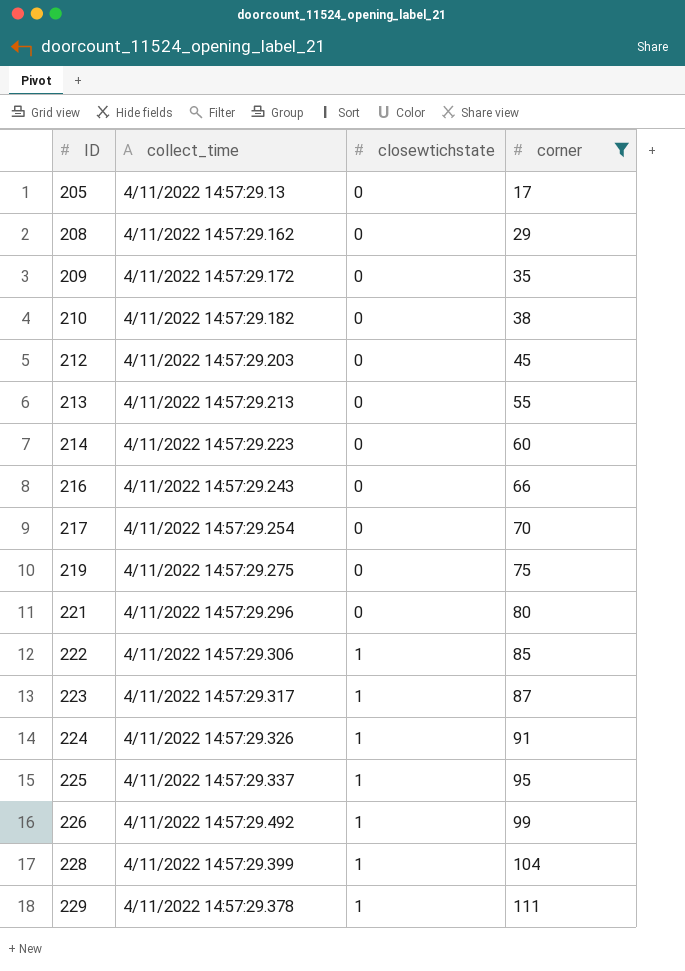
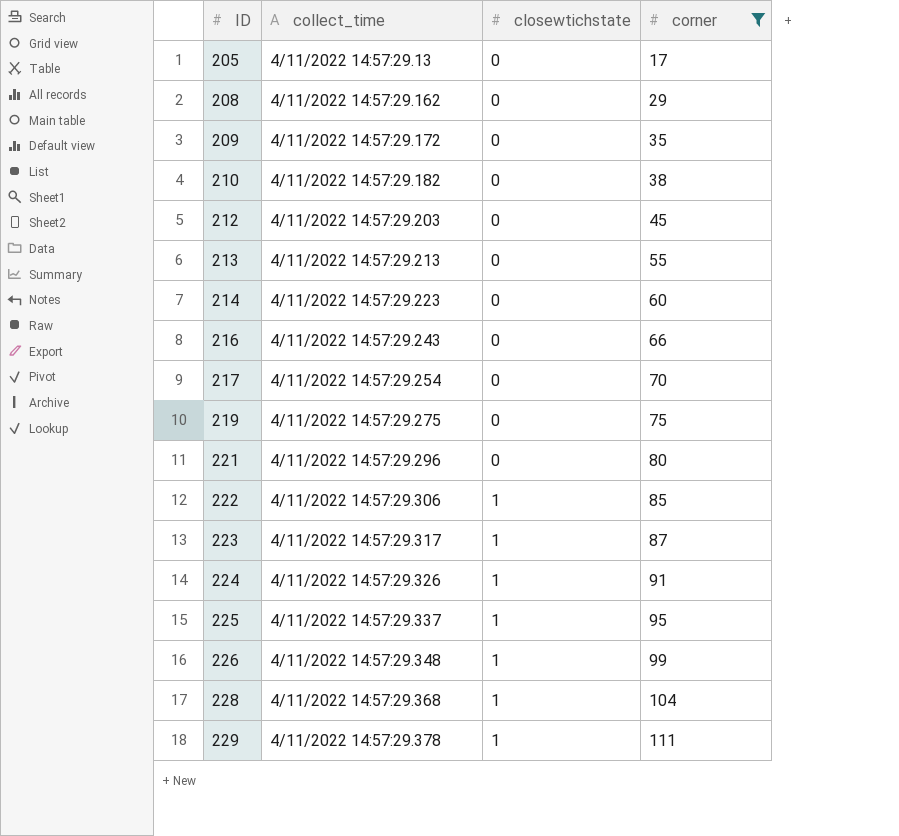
226 | collect_time: 4/11/2022 14:57:29.492 -> 4/11/2022 14:57:29.348
228 | collect_time: 4/11/2022 14:57:29.399 -> 4/11/2022 14:57:29.368

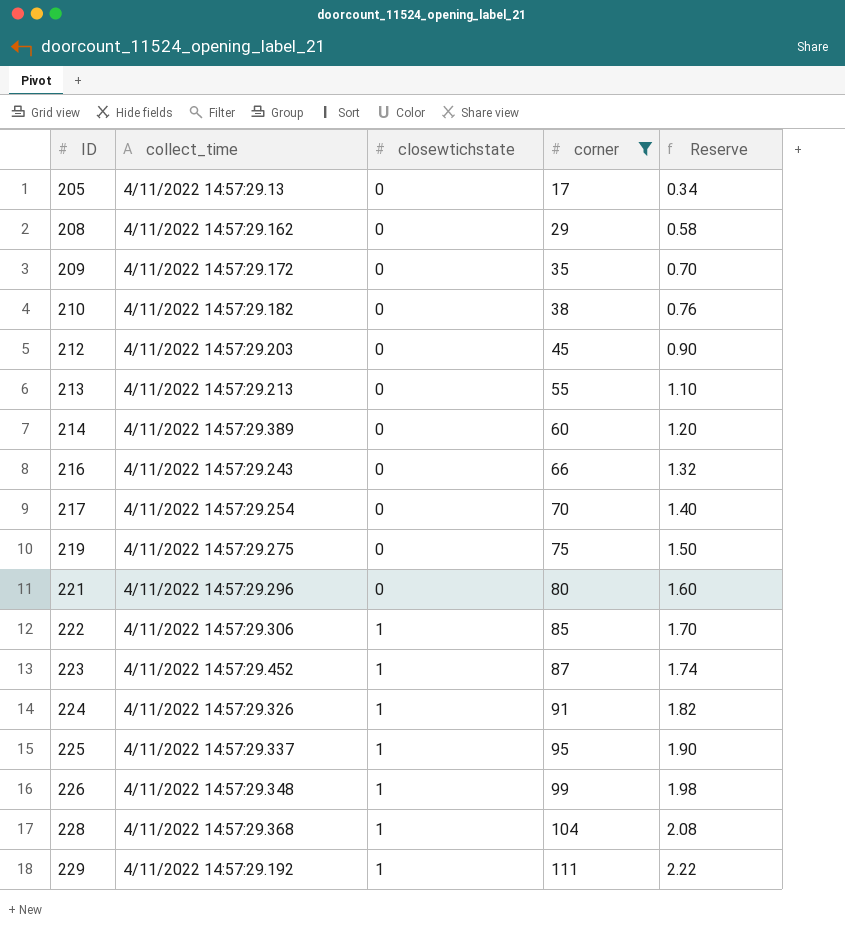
column Reserve | formula: none -> [corner] * 0.02
214 | collect_time: 4/11/2022 14:57:29.223 -> 4/11/2022 14:57:29.389
223 | collect_time: 4/11/2022 14:57:29.317 -> 4/11/2022 14:57:29.452
229 | collect_time: 4/11/2022 14:57:29.378 -> 4/11/2022 14:57:29.192

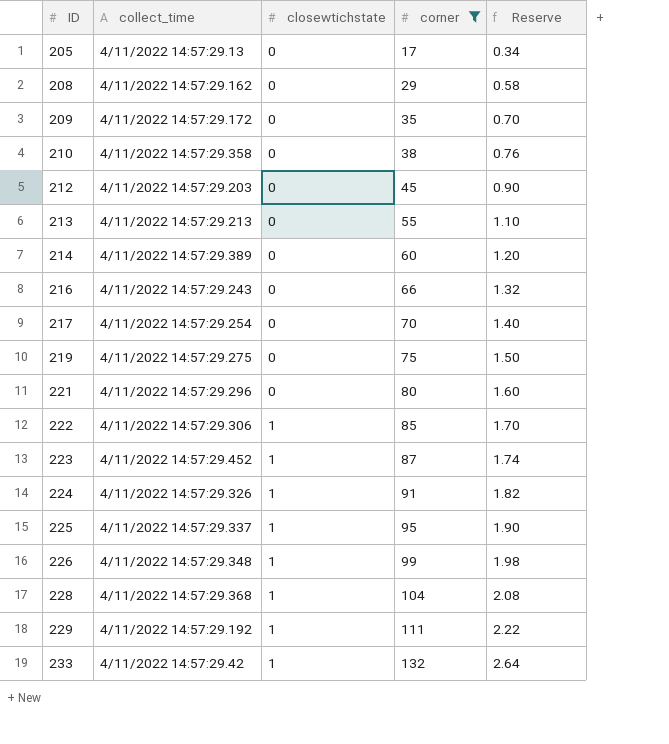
210 | collect_time: 4/11/2022 14:57:29.182 -> 4/11/2022 14:57:29.358
row 233: none -> 4/11/2022 14:57:29.42 | 1 | 132 | 2.64

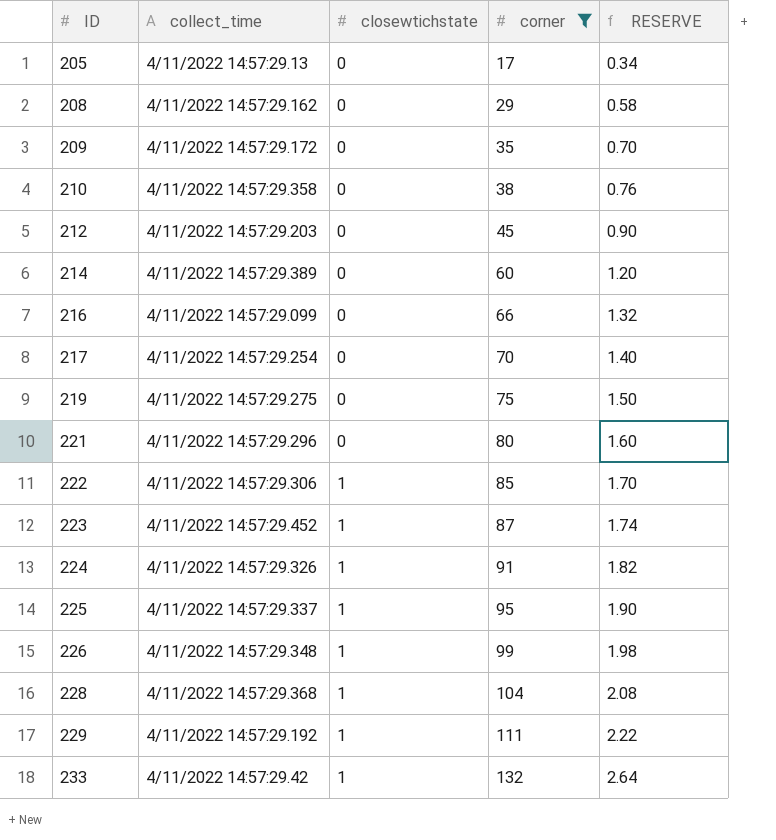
column name: Reserve -> RESERVE
row 213: 4/11/2022 14:57:29.213 | 0 | 55 | 1.10 -> none
216 | collect_time: 4/11/2022 14:57:29.243 -> 4/11/2022 14:57:29.099

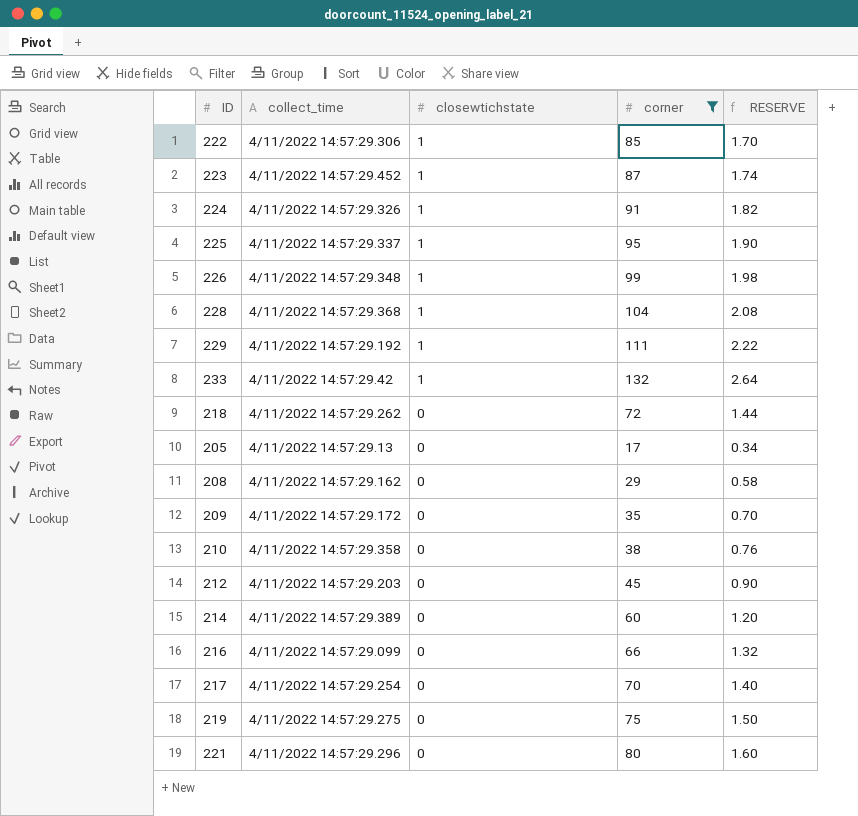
row order: ID ascending -> closewtichstate descending
row 218: none -> 4/11/2022 14:57:29.262 | 0 | 72 | 1.44

